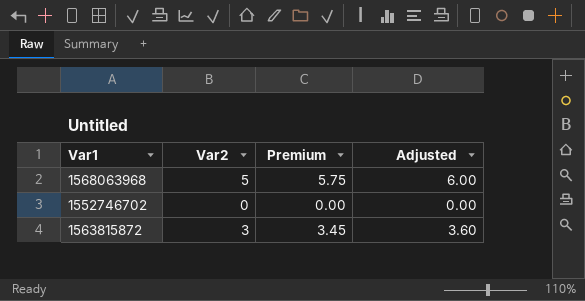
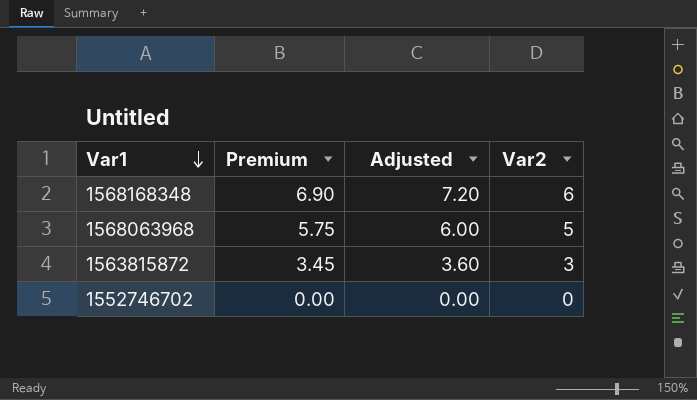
row order: none -> Var1 descending
column Var2 | position: 2 -> 4
row 1568168348: none -> 6.90 | 7.20 | 6

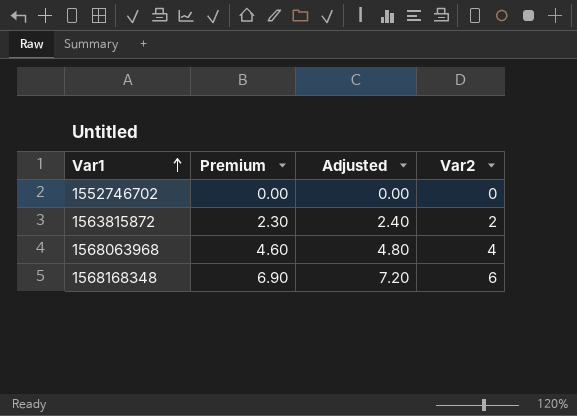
row order: Var1 descending -> Var1 ascending
1563815872 | Premium: 3.45 -> 2.30
1563815872 | Adjusted: 3.60 -> 2.40
1563815872 | Var2: 3 -> 2
1568063968 | Premium: 5.75 -> 4.60
1568063968 | Adjusted: 6.00 -> 4.80
1568063968 | Var2: 5 -> 4

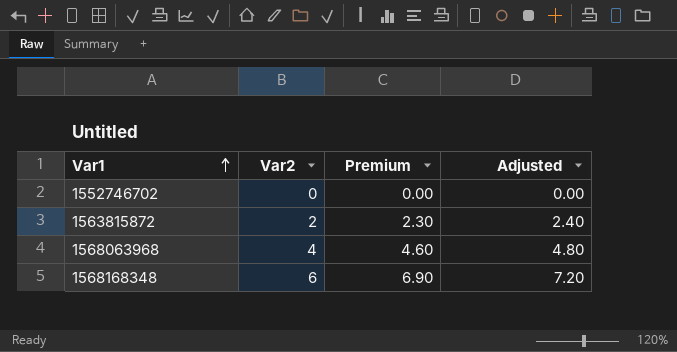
column Var2 | position: 4 -> 2

